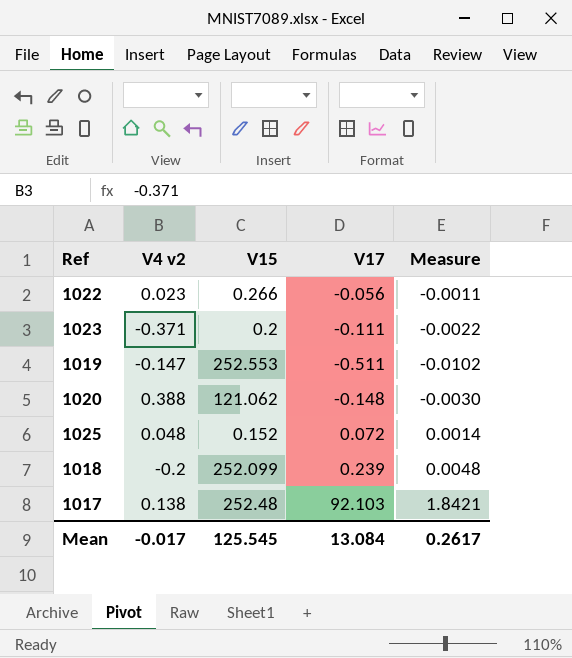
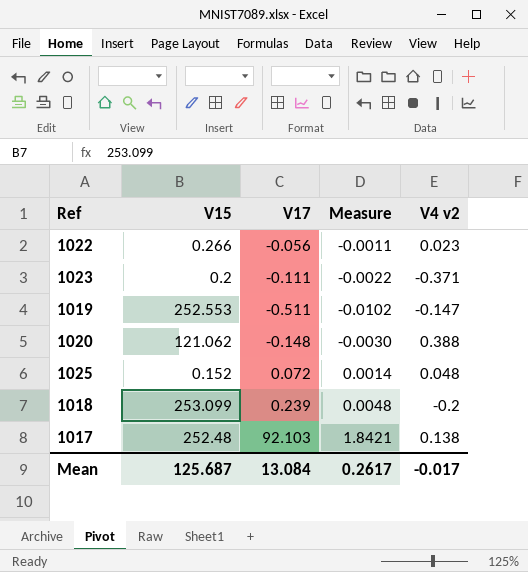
column V4 v2 | position: 2 -> 5
1018 | V15: 252.099 -> 253.099
Mean | V15: 125.545 -> 125.687

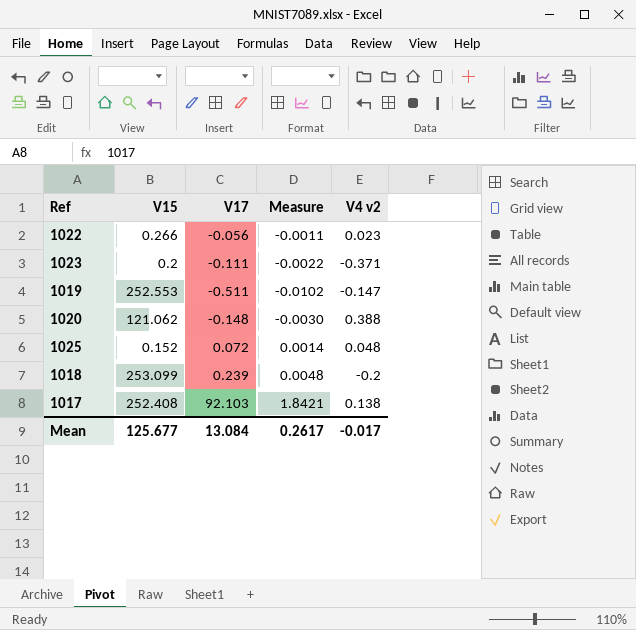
1017 | V15: 252.48 -> 252.408
Mean | V15: 125.687 -> 125.677

